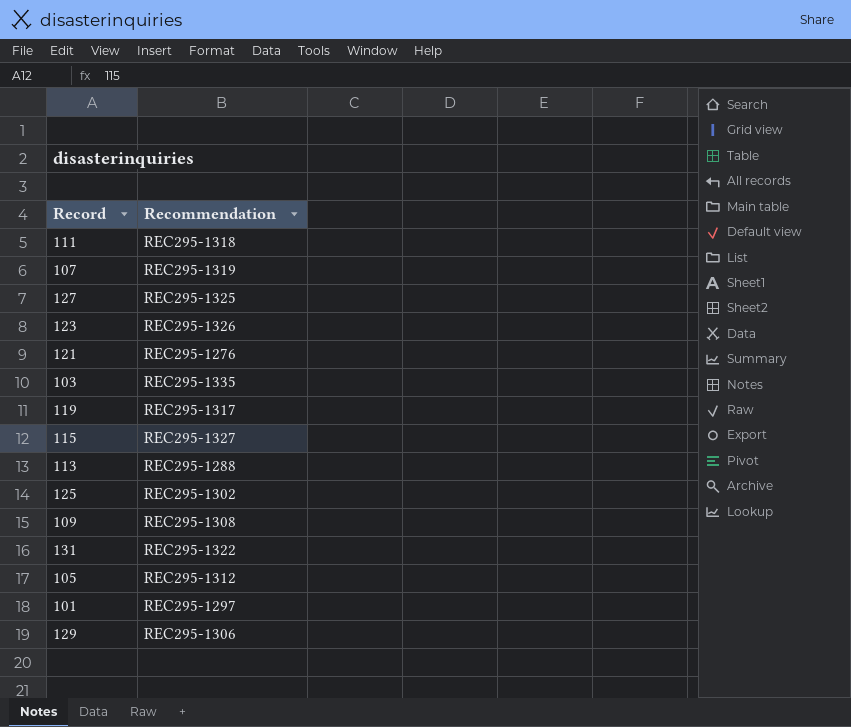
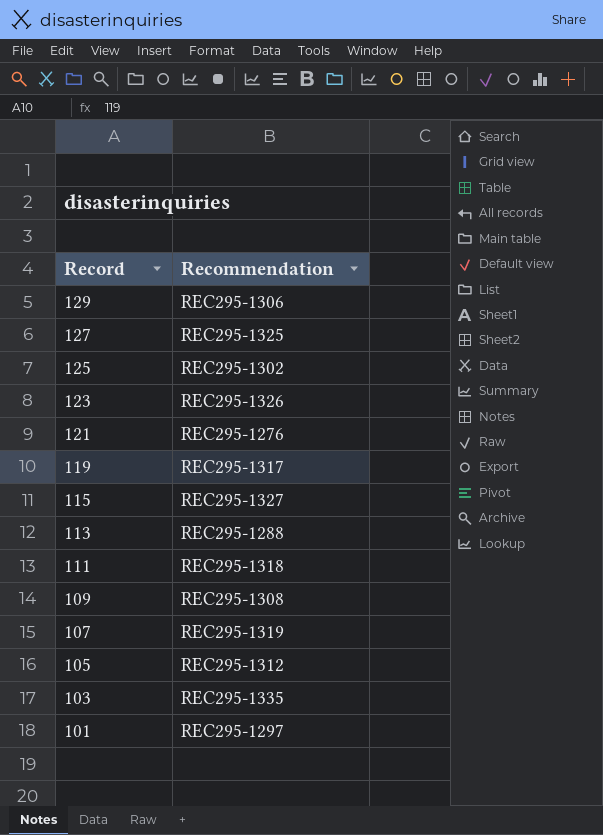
row order: none -> Record descending
row 131: REC295-1322 -> none

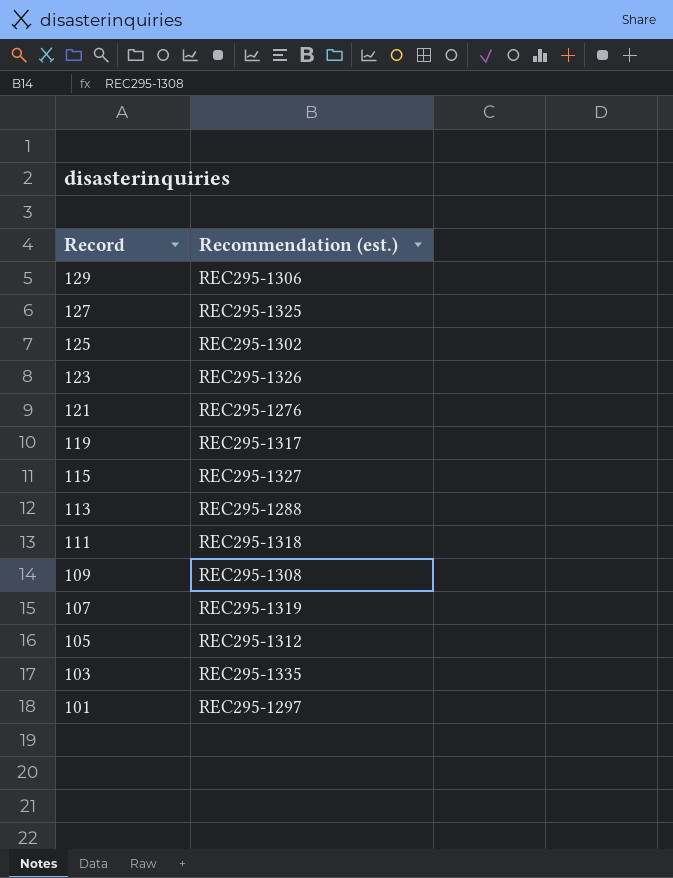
column name: Recommendation -> Recommendation (est.)

